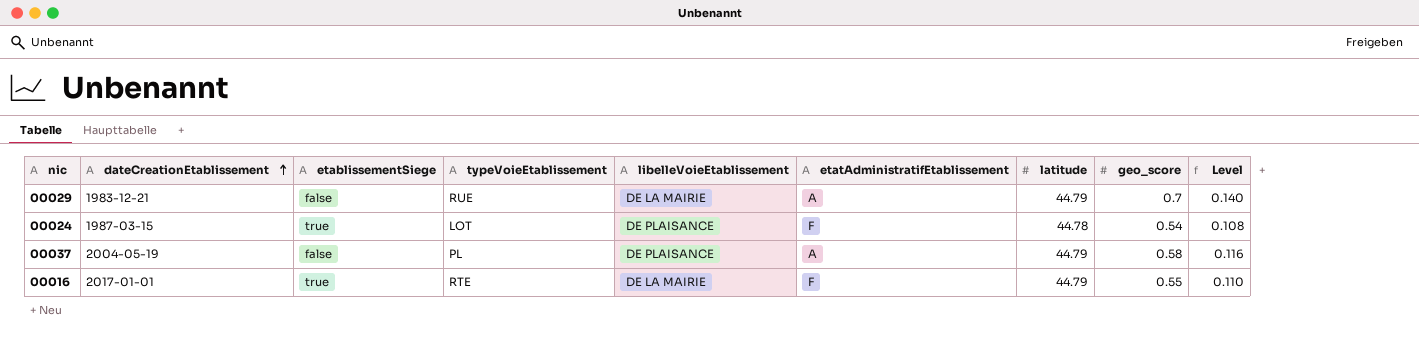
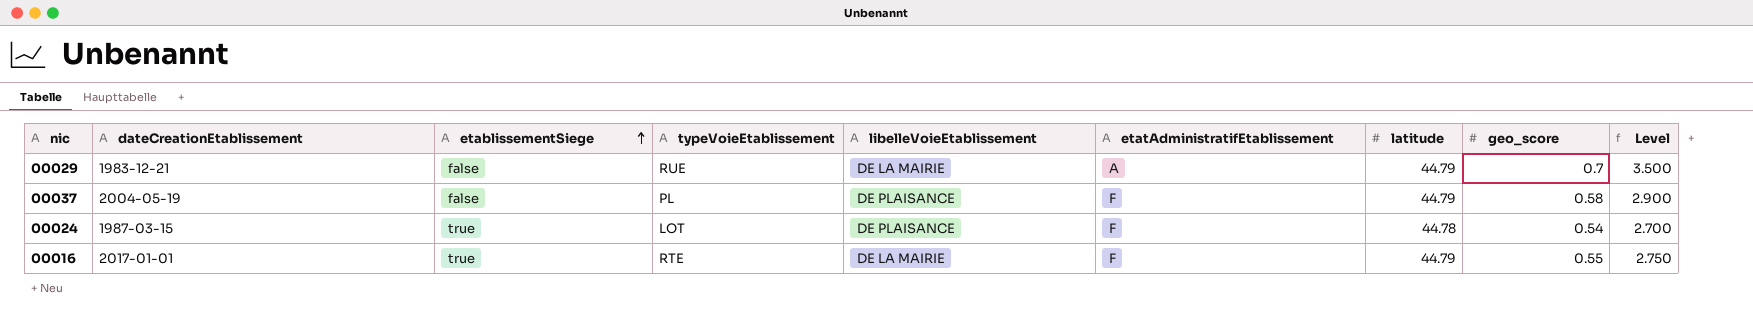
row order: dateCreationEtablissement ascending -> etablissementSiege ascending
column Level | formula: [geo_score] * 0.2 -> [geo_score] * 5
00037 | etatAdministratifEtablissement: A -> F

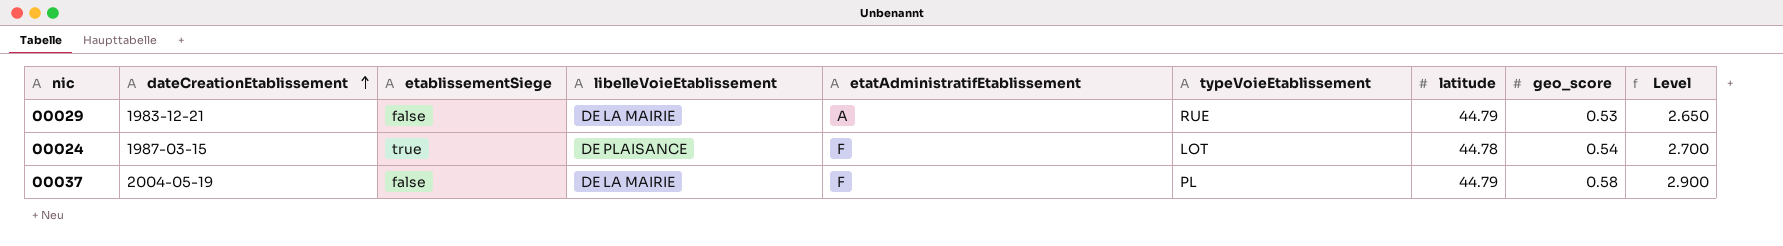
row order: etablissementSiege ascending -> dateCreationEtablissement ascending
column typeVoieEtablissement | position: 4 -> 6
row 00016: 2017-01-01 | true | RTE | DE LA MAIRIE | F | 44.79 | 0.55 | 2.750 -> none
00029 | geo_score: 0.7 -> 0.53
00029 | Level: 3.500 -> 2.650
00037 | libelleVoieEtablissement: DE PLAISANCE -> DE LA MAIRIE

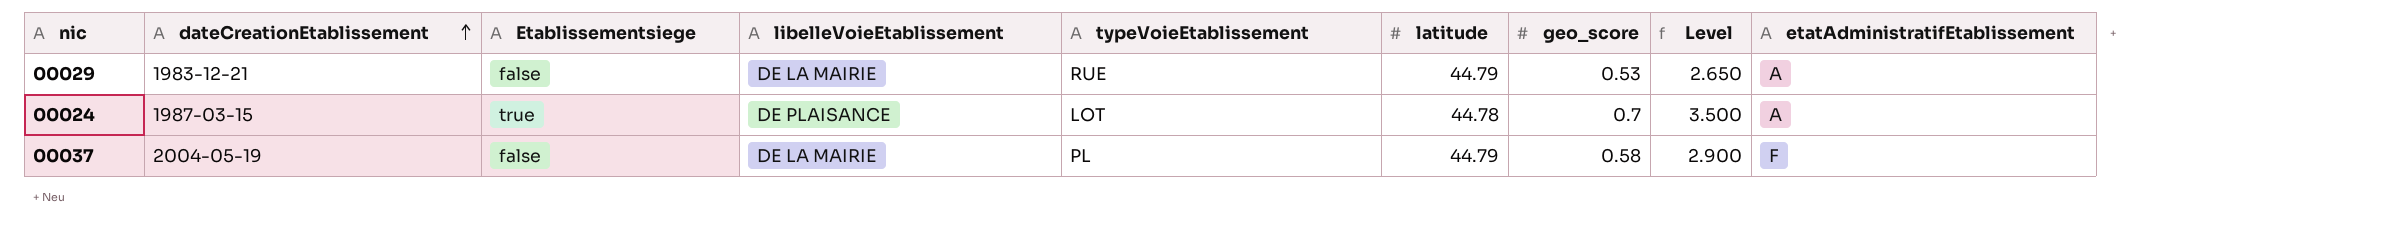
column name: etablissementSiege -> Etablissementsiege
column etatAdministratifEtablissement | position: 5 -> 9
00024 | geo_score: 0.54 -> 0.7
00024 | Level: 2.700 -> 3.500
00024 | etatAdministratifEtablissement: F -> A

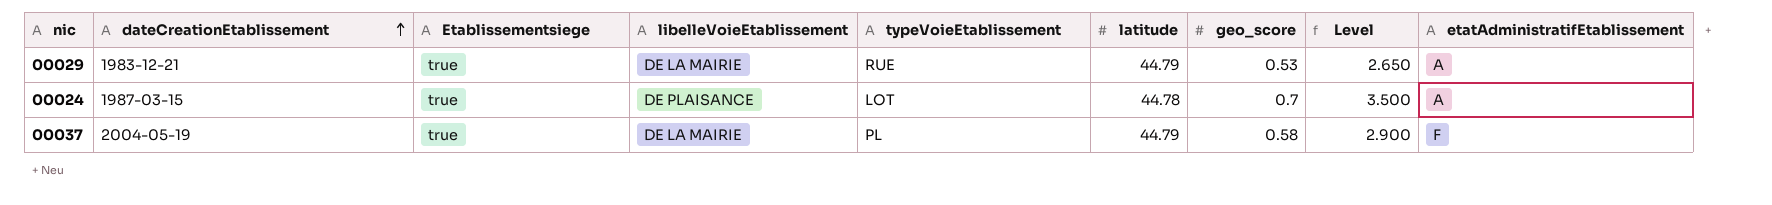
00029 | Etablissementsiege: false -> true
00037 | Etablissementsiege: false -> true

